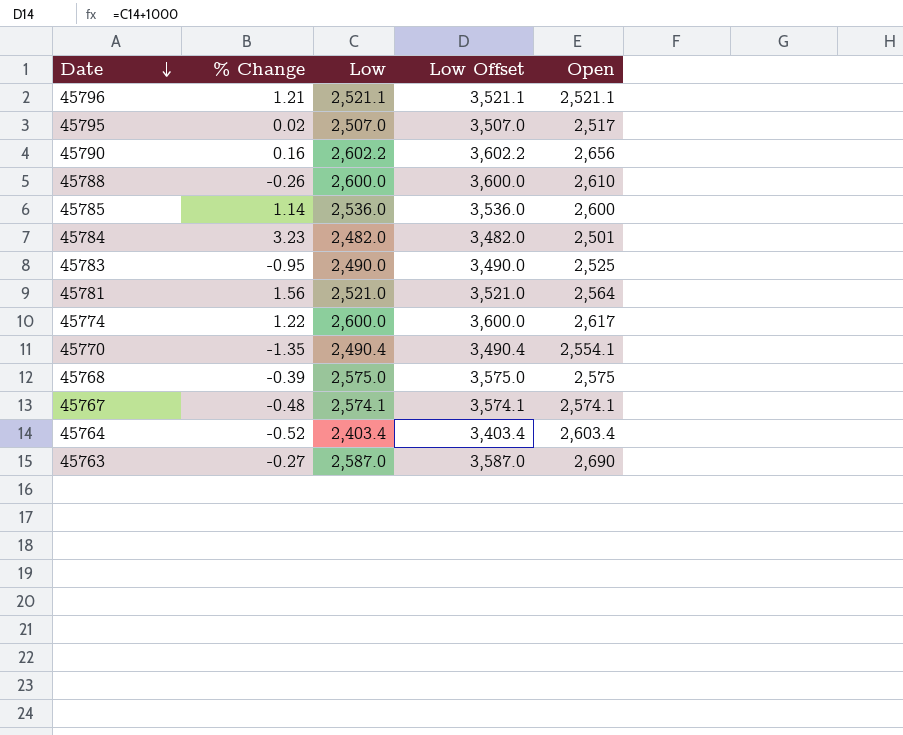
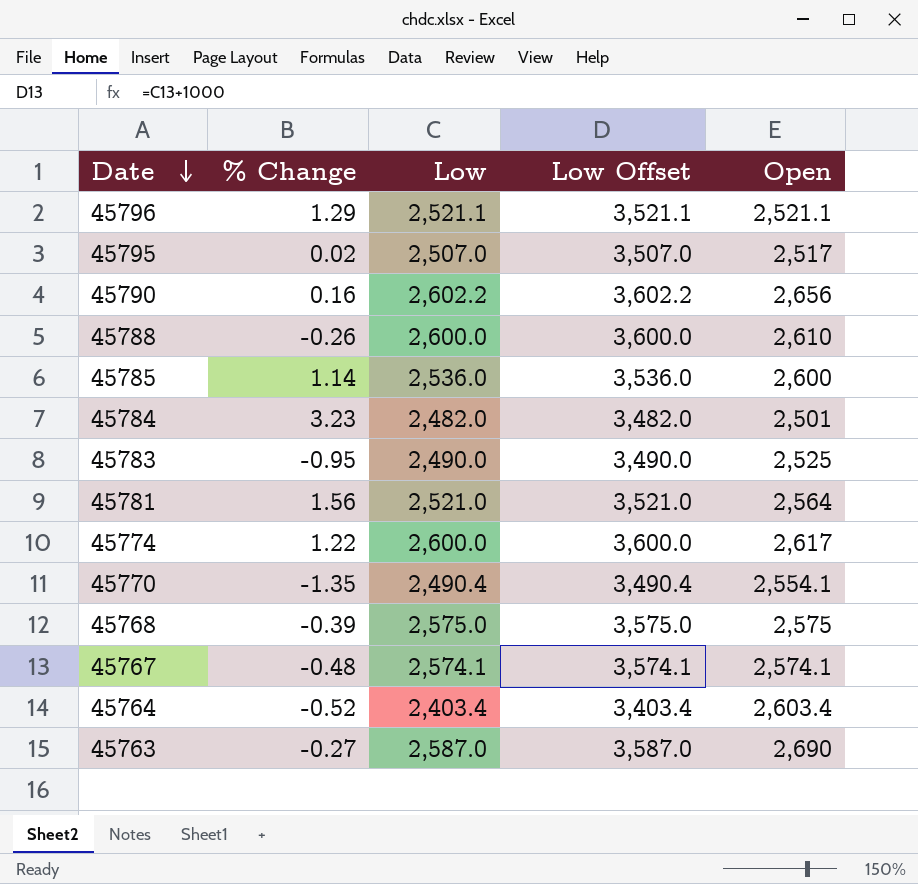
45796 | % Change: 1.21 -> 1.29

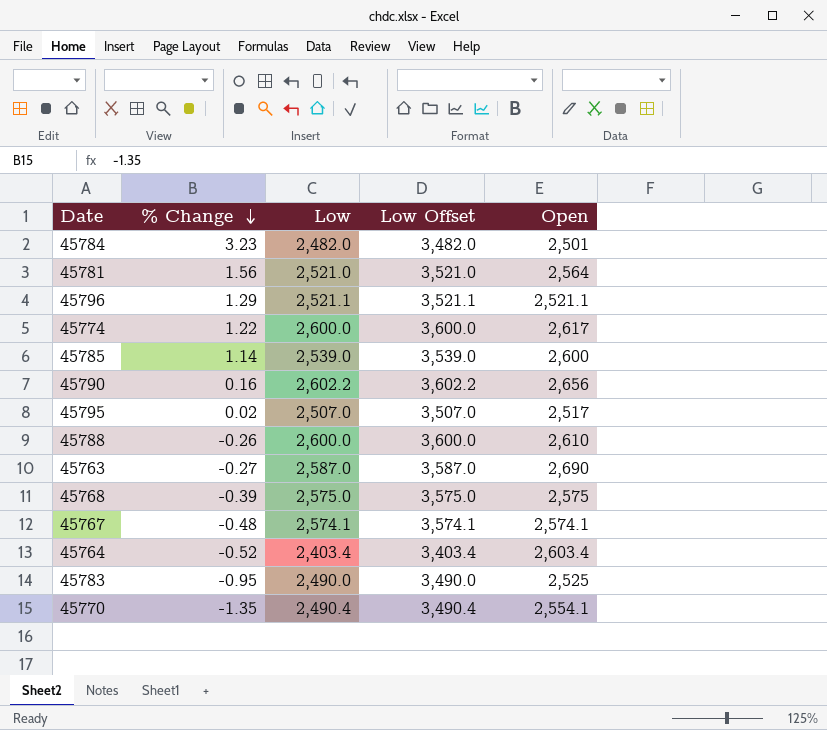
row order: Date descending -> % Change descending
45785 | Low: 2,536.0 -> 2,539.0
45785 | Low Offset: 3,536.0 -> 3,539.0

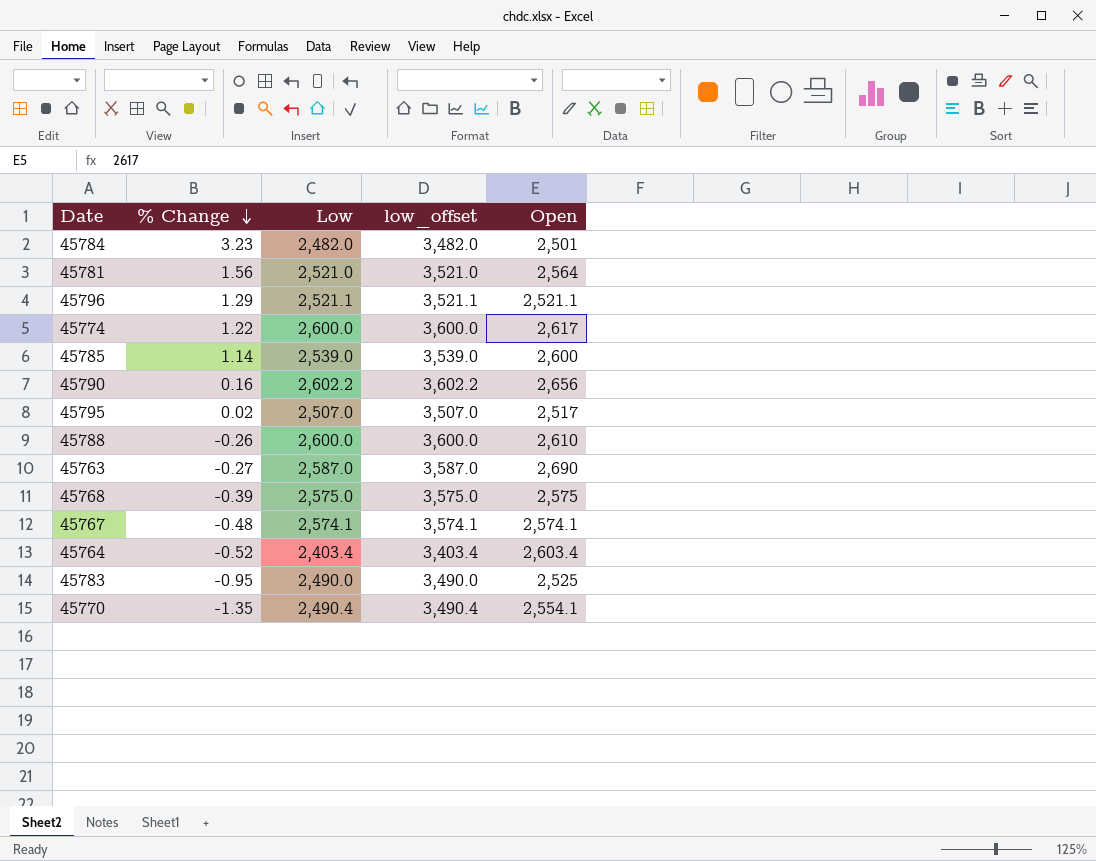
column name: Low Offset -> low_offset

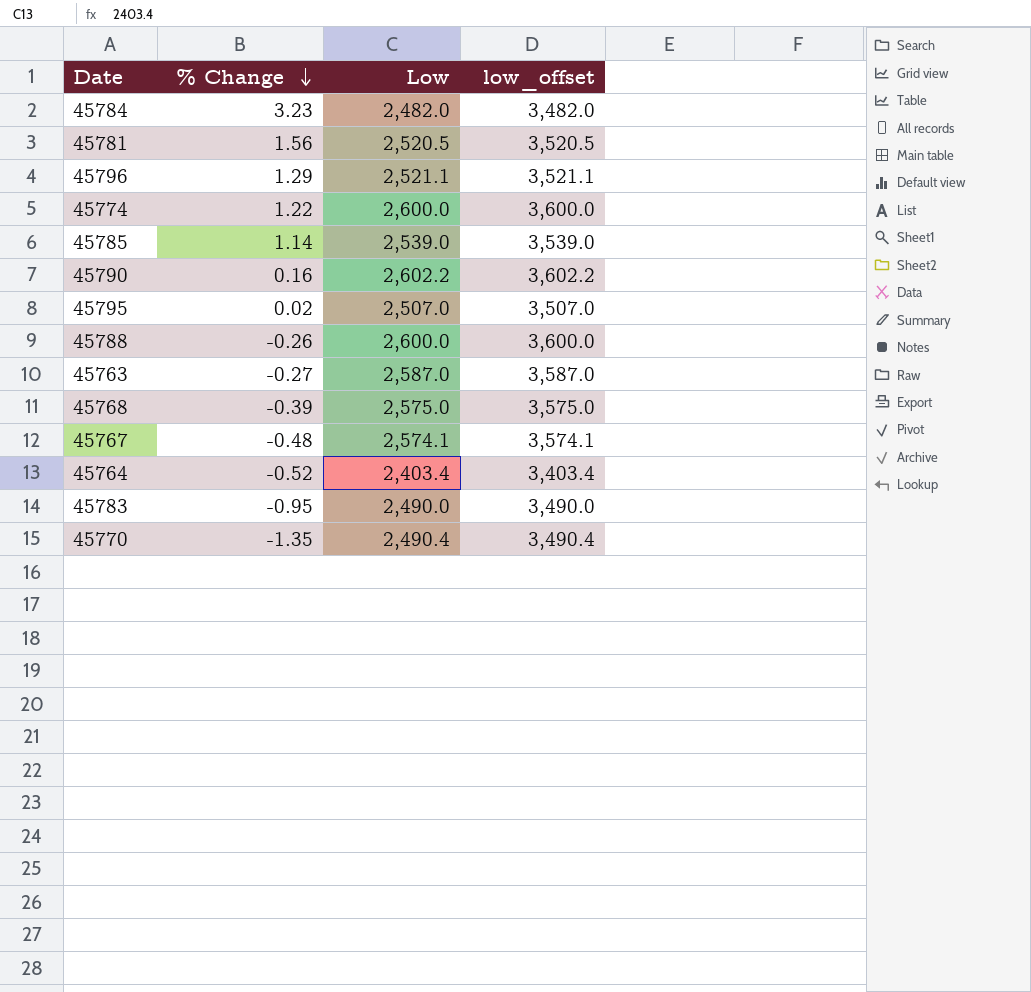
column Open | position: 5 -> none
45781 | Low: 2,521.0 -> 2,520.5
45781 | low_offset: 3,521.0 -> 3,520.5

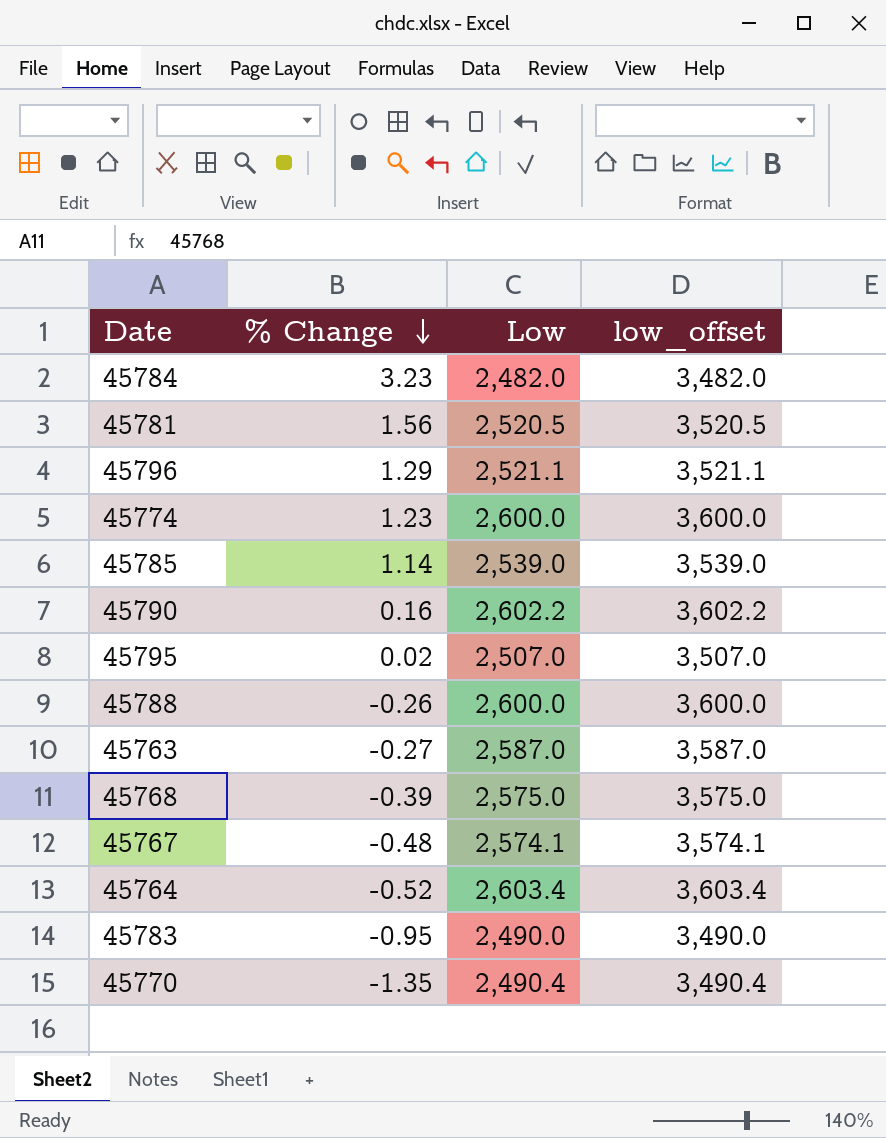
45774 | % Change: 1.22 -> 1.23
45764 | Low: 2,403.4 -> 2,603.4
45764 | low_offset: 3,403.4 -> 3,603.4

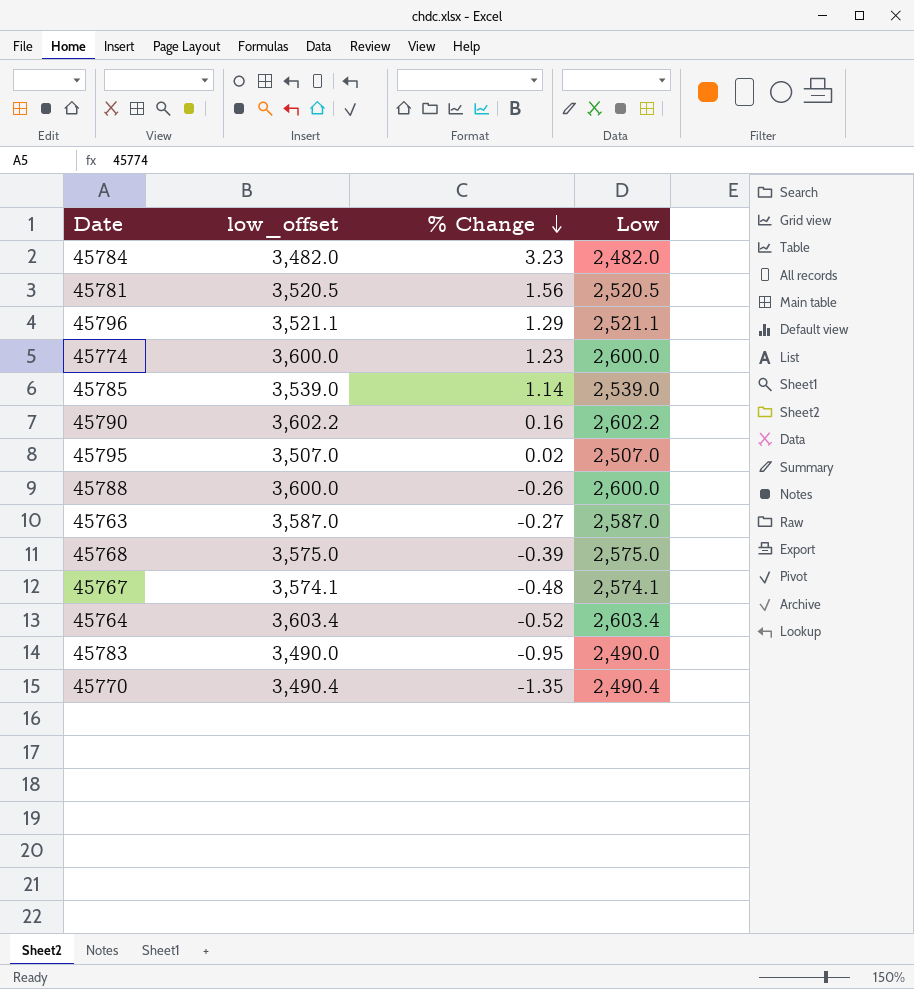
column low_offset | position: 4 -> 2

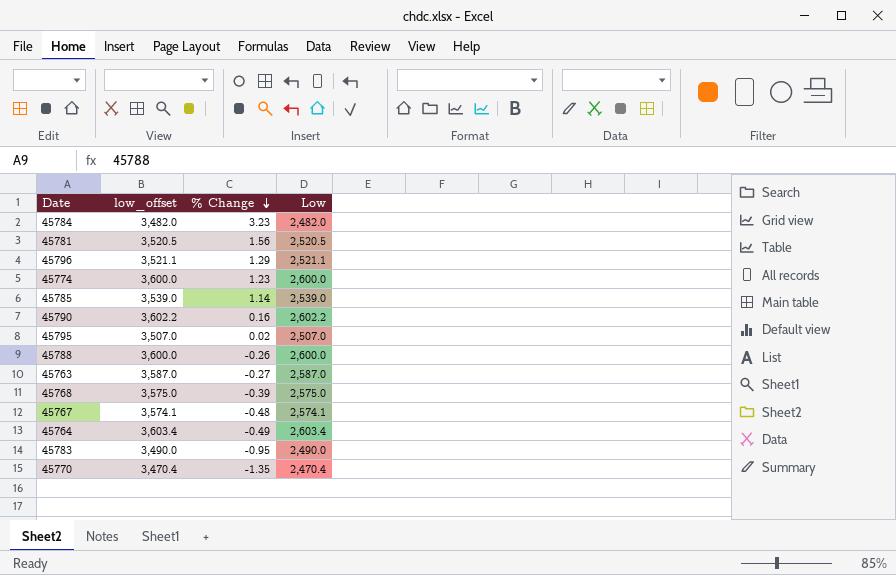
45764 | % Change: -0.52 -> -0.49
45770 | low_offset: 3,490.4 -> 3,470.4
45770 | Low: 2,490.4 -> 2,470.4

